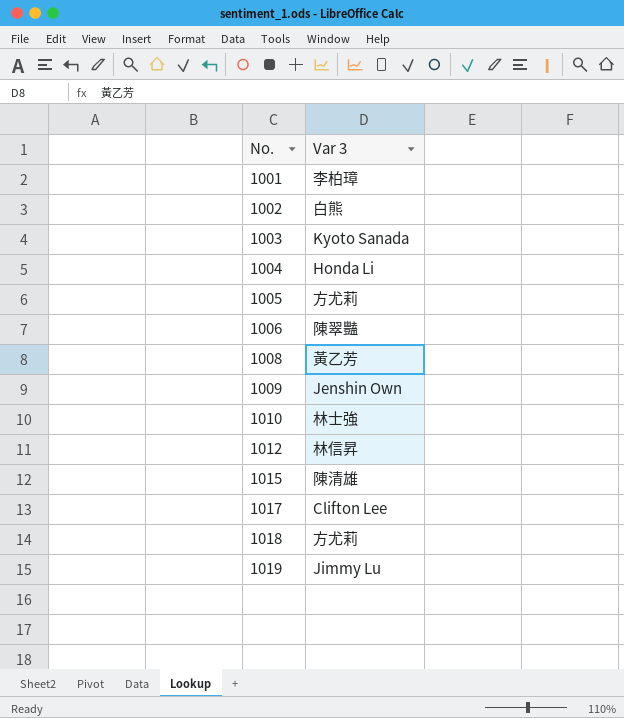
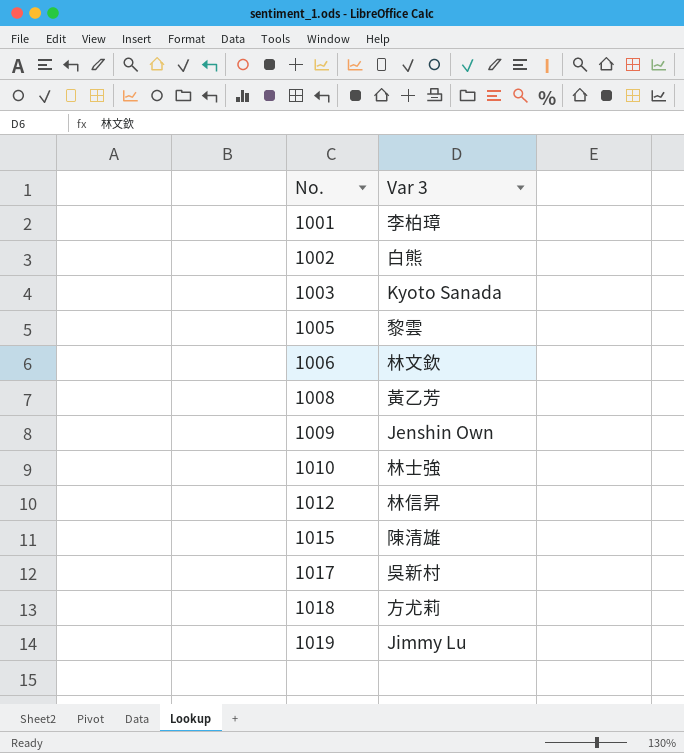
row 1004: Honda Li -> none
1005 | Var 3: 方尤莉 -> 黎雲
1006 | Var 3: 陳翠豔 -> 林文欽
1017 | Var 3: Clifton Lee -> 吳新村

